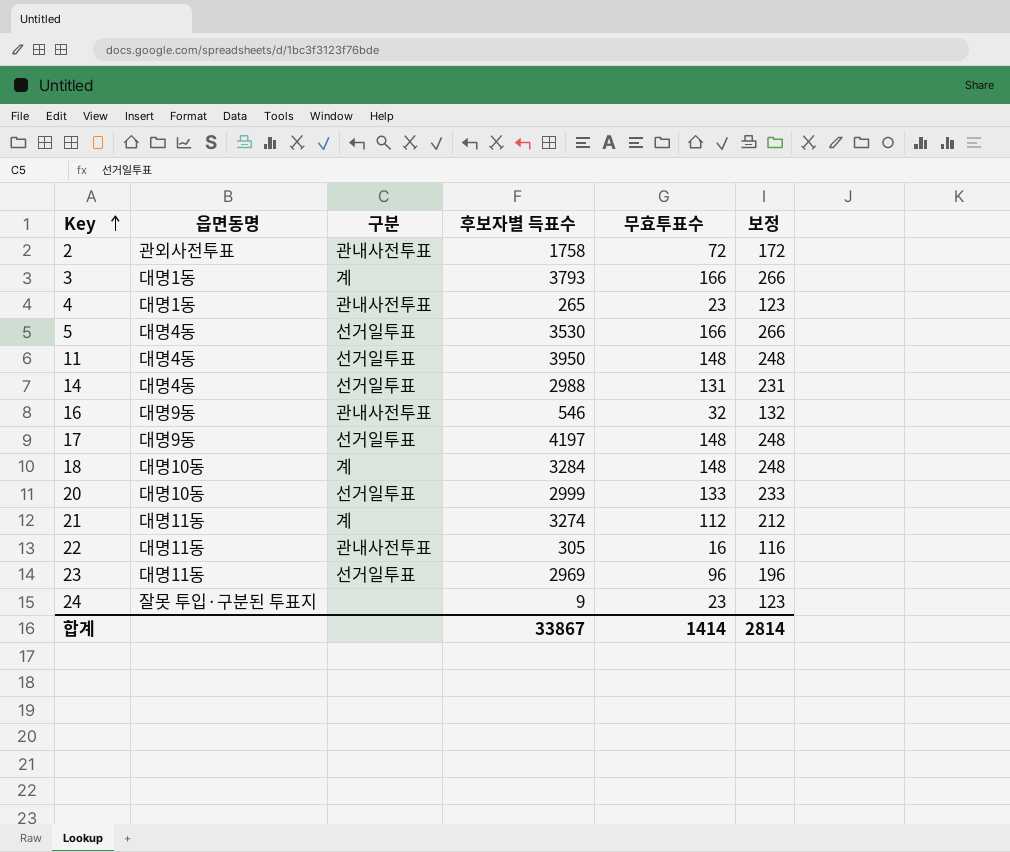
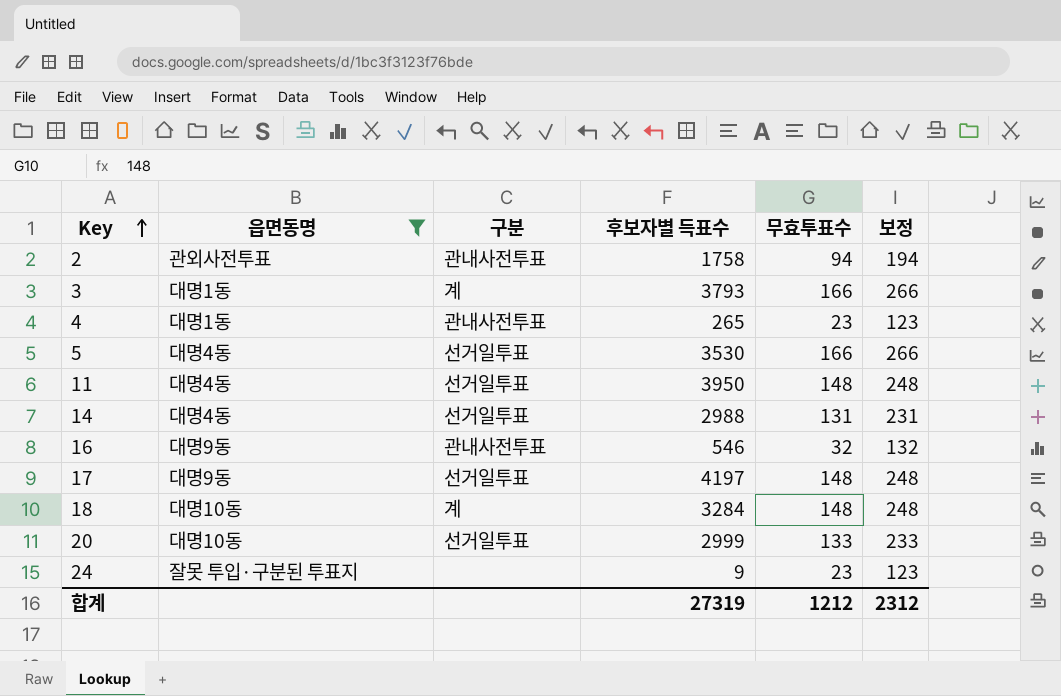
filter: none -> 읍면동명 != 대명11동
2 | 무효투표수: 72 -> 94
2 | 보정: 172 -> 194
합계 | 후보자별 득표수: 33867 -> 27319
합계 | 무효투표수: 1414 -> 1212
합계 | 보정: 2814 -> 2312

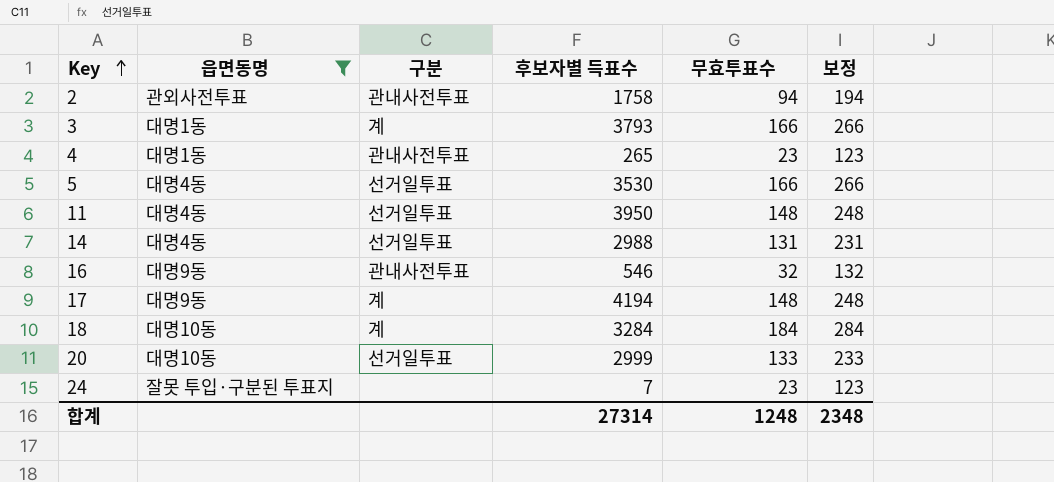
17 | 구분: 선거일투표 -> 계
17 | 후보자별 득표수: 4197 -> 4194
18 | 무효투표수: 148 -> 184
18 | 보정: 248 -> 284
24 | 후보자별 득표수: 9 -> 7
합계 | 후보자별 득표수: 27319 -> 27314
합계 | 무효투표수: 1212 -> 1248
합계 | 보정: 2312 -> 2348

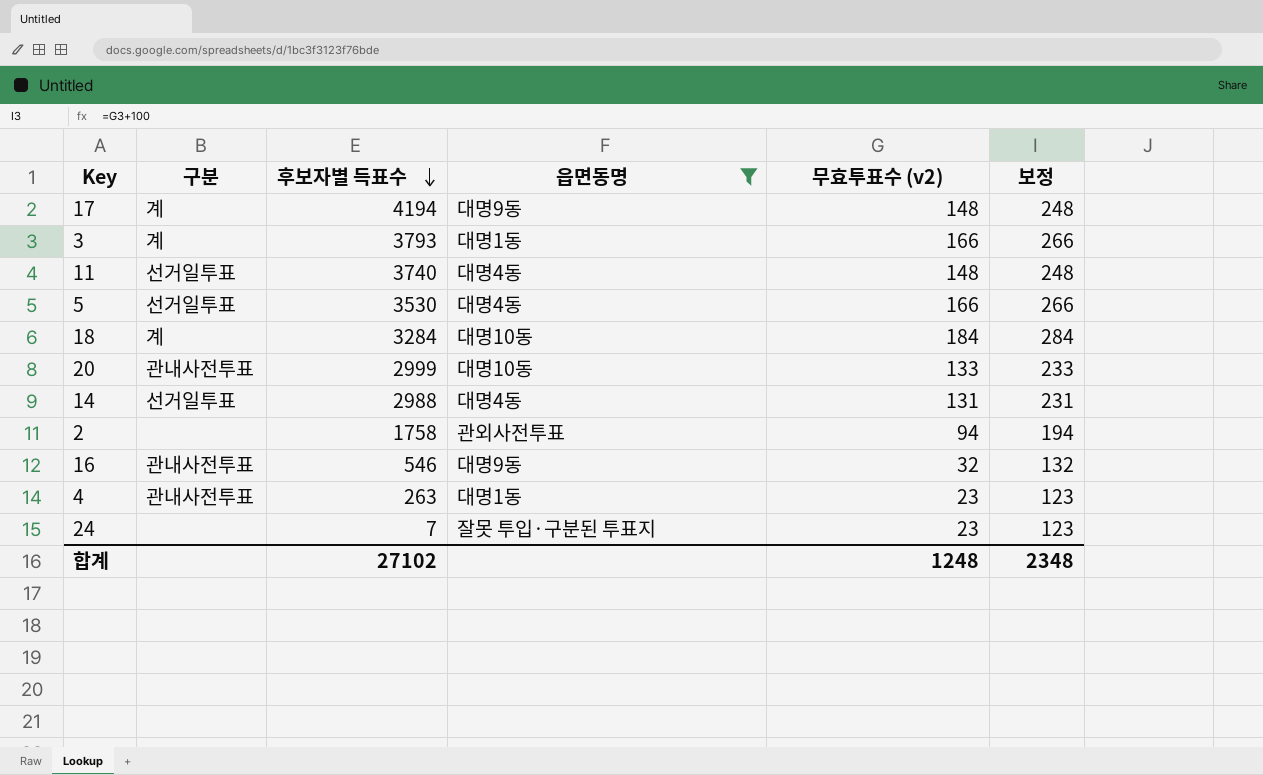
row order: Key ascending -> 후보자별 득표수 descending
column 읍면동명 | position: 2 -> 4
column name: 무효투표수 -> 무효투표수 (v2)
11 | 후보자별 득표수: 3950 -> 3740
20 | 구분: 선거일투표 -> 관내사전투표
2 | 구분: 관내사전투표 -> none
4 | 후보자별 득표수: 265 -> 263
합계 | 후보자별 득표수: 27314 -> 27102

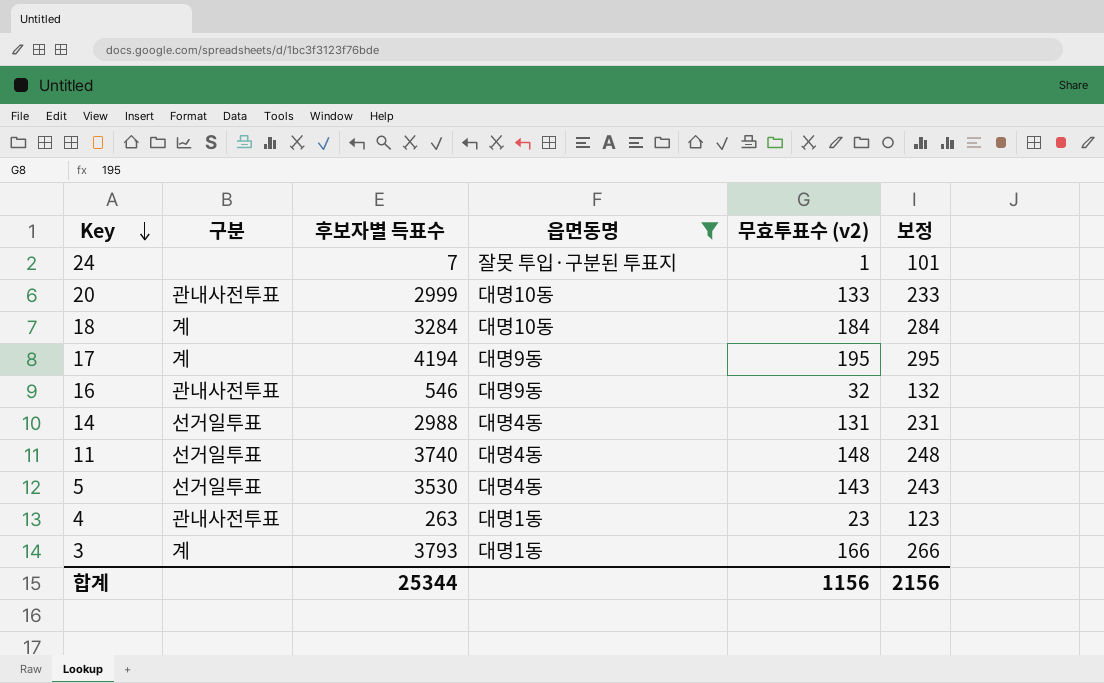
row order: 후보자별 득표수 descending -> Key descending
row 2: none | 1758 | 관외사전투표 | 94 | 194 -> none
24 | 무효투표수 (v2): 23 -> 1
24 | 보정: 123 -> 101
17 | 무효투표수 (v2): 148 -> 195
17 | 보정: 248 -> 295
5 | 무효투표수 (v2): 166 -> 143
5 | 보정: 266 -> 243
합계 | 후보자별 득표수: 27102 -> 25344
합계 | 무효투표수 (v2): 1248 -> 1156
합계 | 보정: 2348 -> 2156

